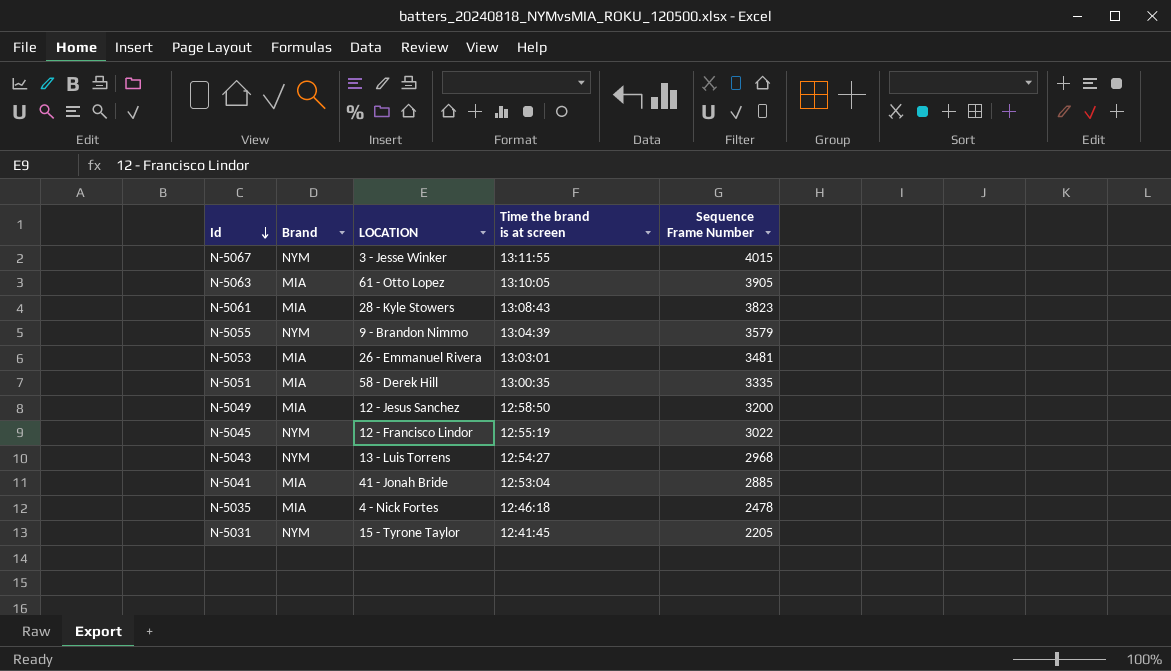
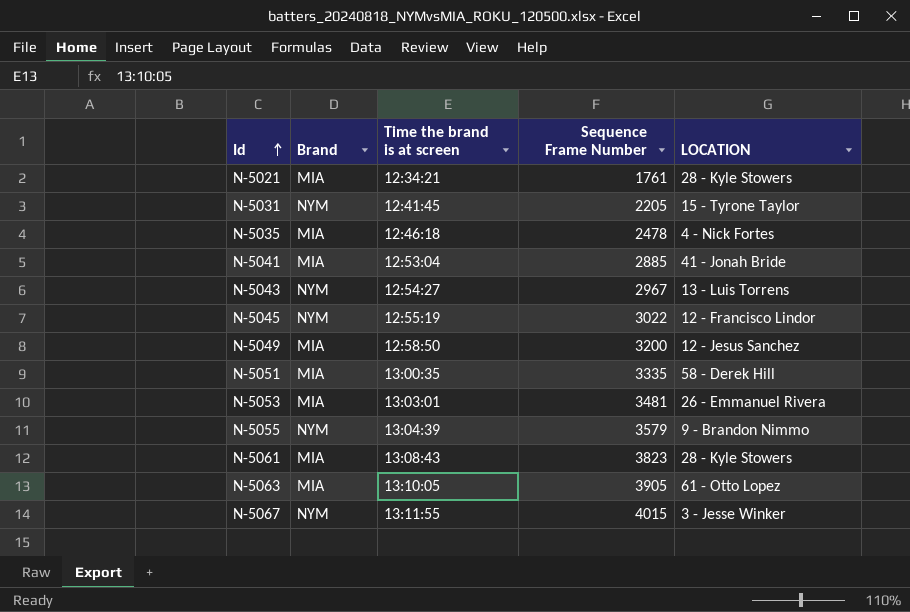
row order: Id descending -> Id ascending
column LOCATION | position: 3 -> 5
row N-5021: none -> MIA | 12:34:21 | 1761 | 28 - Kyle Stowers
N-5043 | Sequence Frame Number: 2968 -> 2967

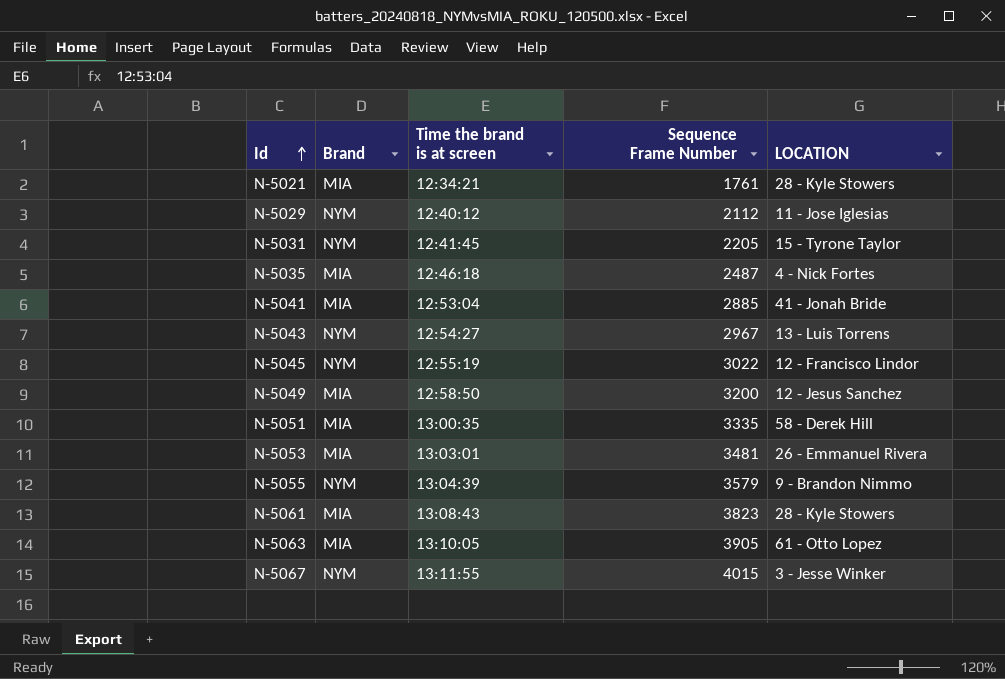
row N-5029: none -> NYM | 12:40:12 | 2112 | 11 - Jose Iglesias
N-5035 | Sequence Frame Number: 2478 -> 2487

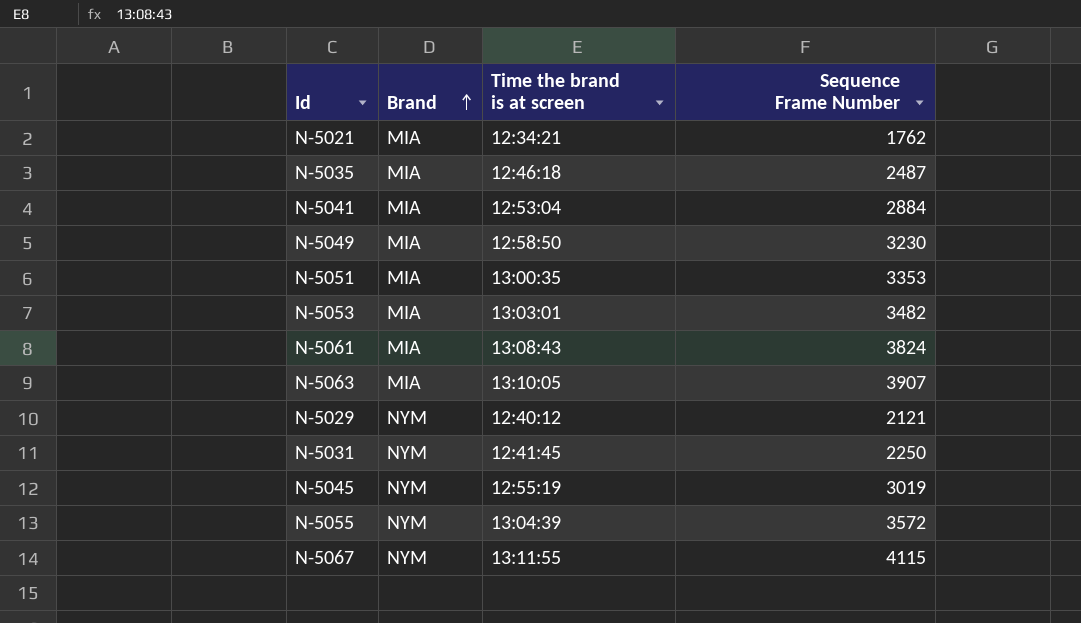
row order: Id ascending -> Brand ascending
column LOCATION | position: 5 -> none
row N-5043: NYM | 12:54:27 | 2967 | 13 - Luis Torrens -> none
N-5021 | Sequence Frame Number: 1761 -> 1762
N-5041 | Sequence Frame Number: 2885 -> 2884
N-5049 | Sequence Frame Number: 3200 -> 3230
N-5051 | Sequence Frame Number: 3335 -> 3353
N-5053 | Sequence Frame Number: 3481 -> 3482
N-5061 | Sequence Frame Number: 3823 -> 3824
N-5063 | Sequence Frame Number: 3905 -> 3907
N-5029 | Sequence Frame Number: 2112 -> 2121
N-5031 | Sequence Frame Number: 2205 -> 2250
N-5045 | Sequence Frame Number: 3022 -> 3019
N-5055 | Sequence Frame Number: 3579 -> 3572
N-5067 | Sequence Frame Number: 4015 -> 4115

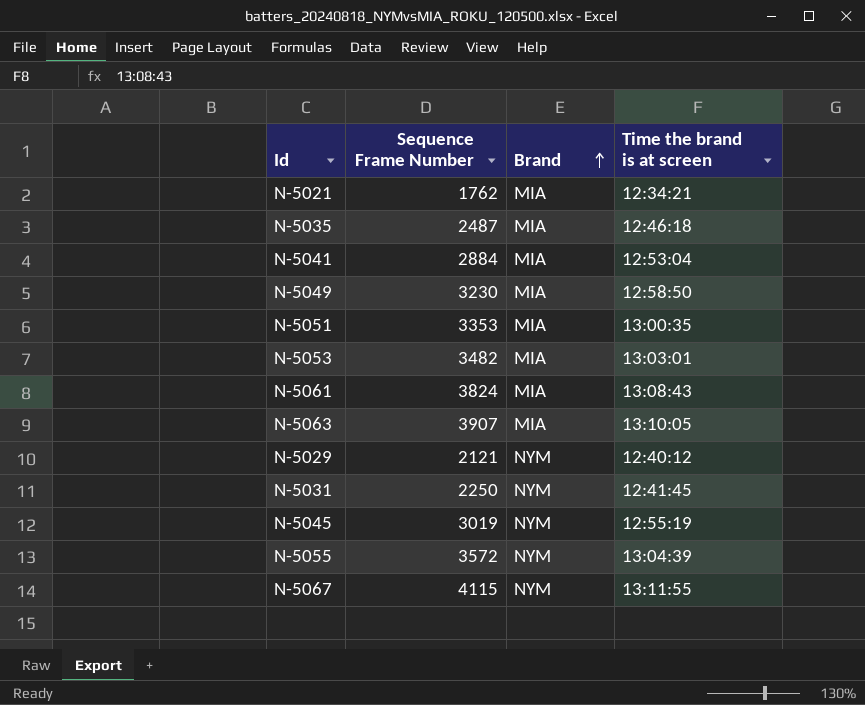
column Sequence Frame Number | position: 4 -> 2

